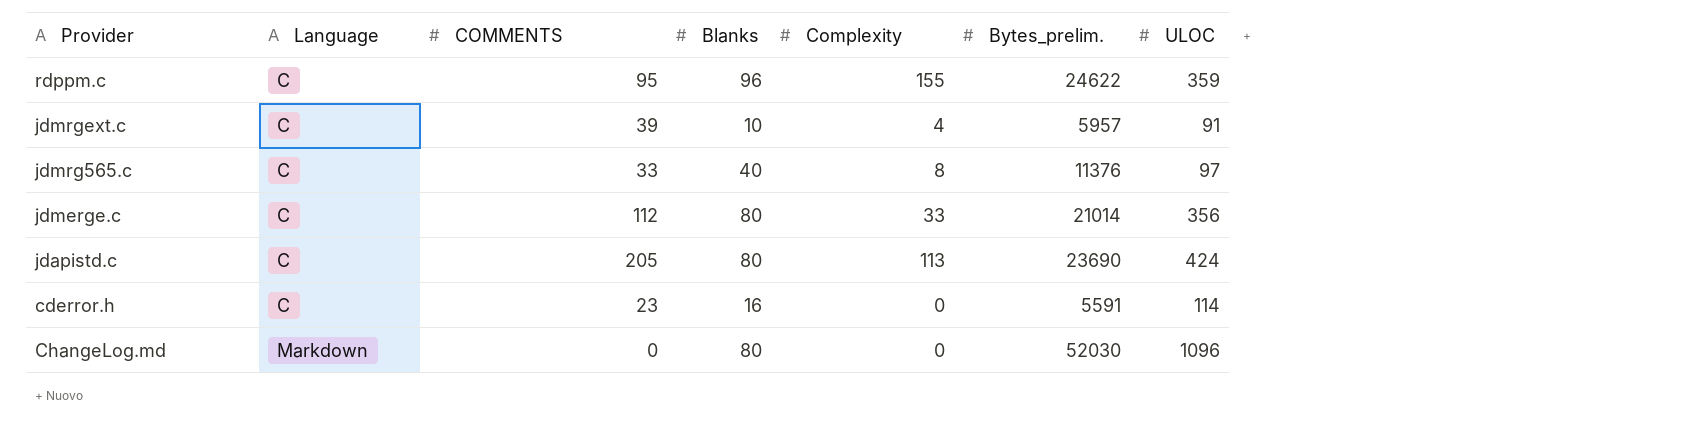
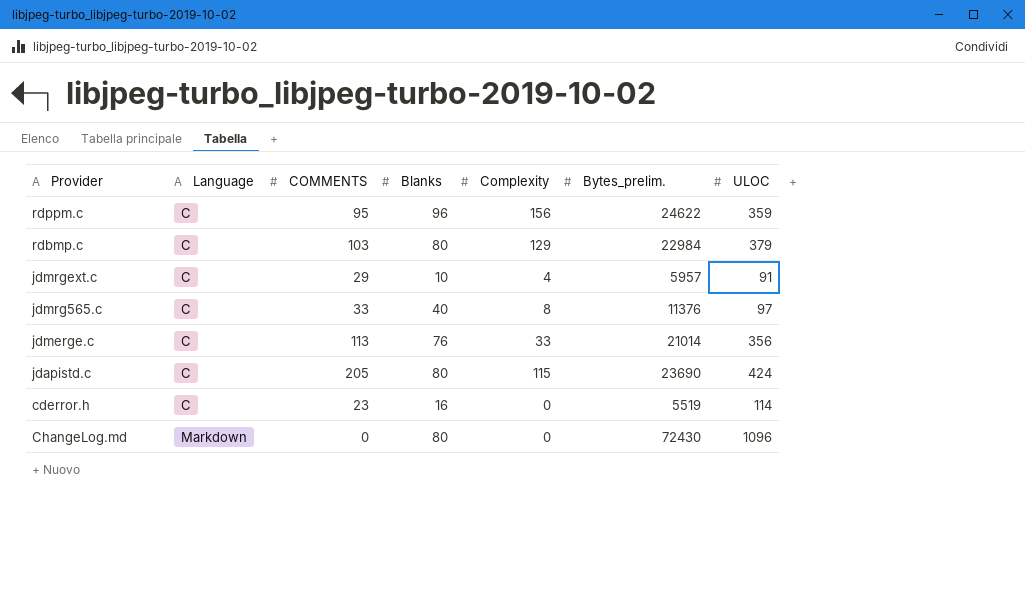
rdppm.c | Complexity: 155 -> 156
row rdbmp.c: none -> C | 103 | 80 | 129 | 22984 | 379
jdmrgext.c | COMMENTS: 39 -> 29
jdmerge.c | COMMENTS: 112 -> 113
jdmerge.c | Blanks: 80 -> 76
jdapistd.c | Complexity: 113 -> 115
cderror.h | Bytes_prelim.: 5591 -> 5519
ChangeLog.md | Bytes_prelim.: 52030 -> 72430

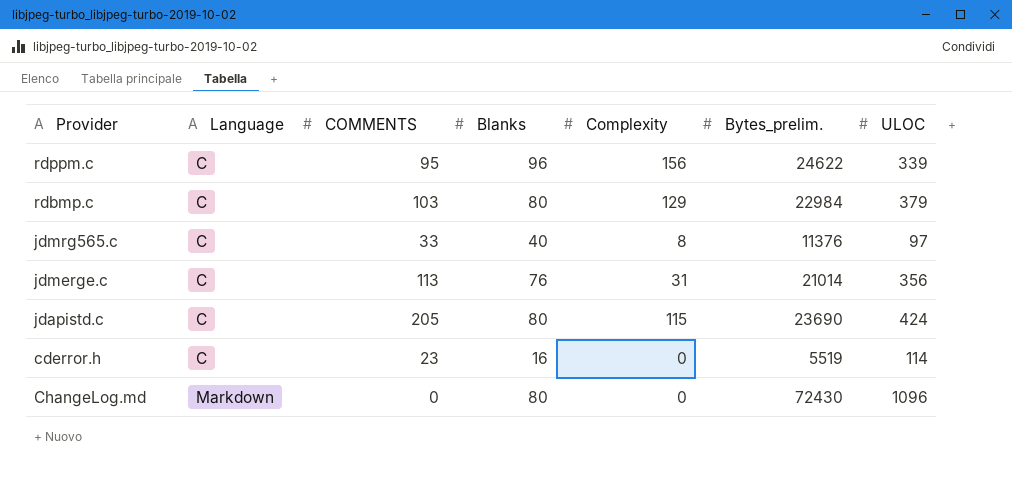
row jdmrgext.c: C | 29 | 10 | 4 | 5957 | 91 -> none
rdppm.c | ULOC: 359 -> 339
jdmerge.c | Complexity: 33 -> 31

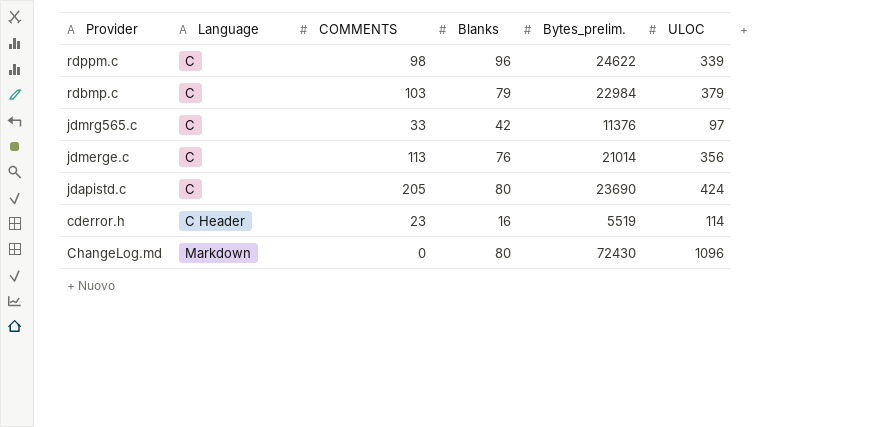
column Complexity | position: 5 -> none
rdppm.c | COMMENTS: 95 -> 98
rdbmp.c | Blanks: 80 -> 79
jdmrg565.c | Blanks: 40 -> 42
cderror.h | Language: C -> C Header

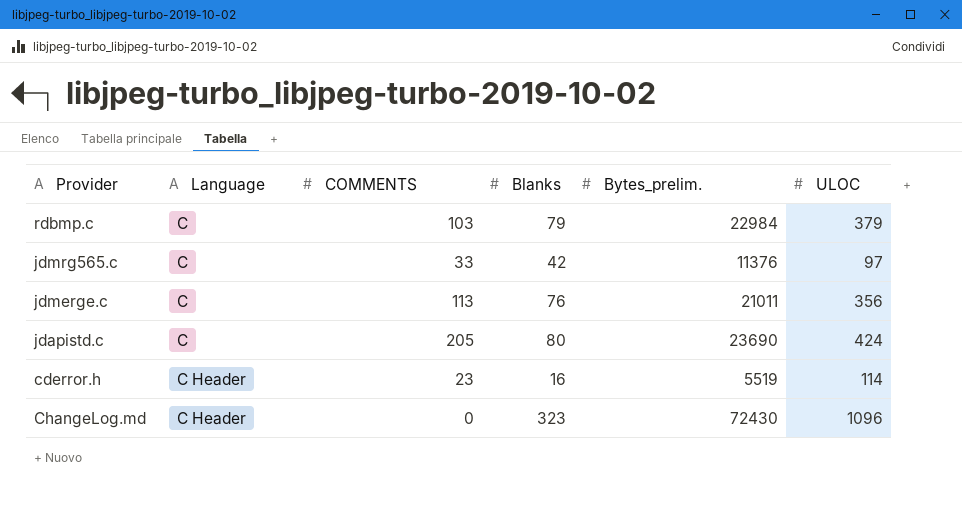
row rdppm.c: C | 98 | 96 | 24622 | 339 -> none
jdmerge.c | Bytes_prelim.: 21014 -> 21011
ChangeLog.md | Language: Markdown -> C Header
ChangeLog.md | Blanks: 80 -> 323

